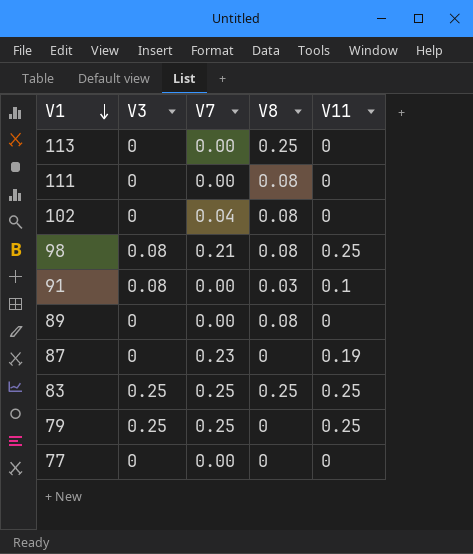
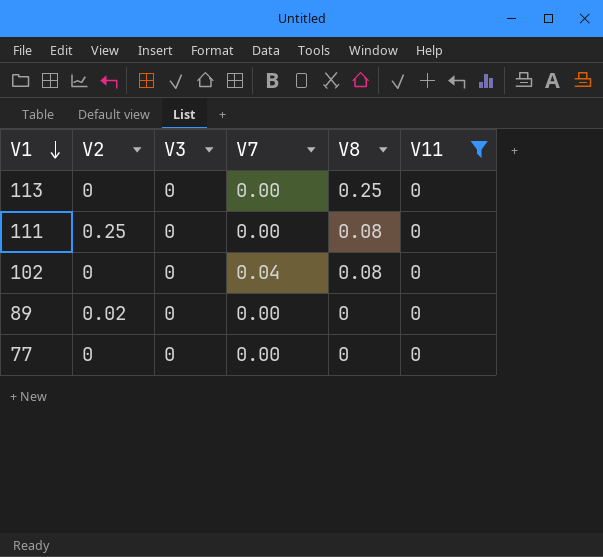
filter: none -> V11 = 0
column V2 | position: none -> 2
89 | V8: 0.08 -> 0

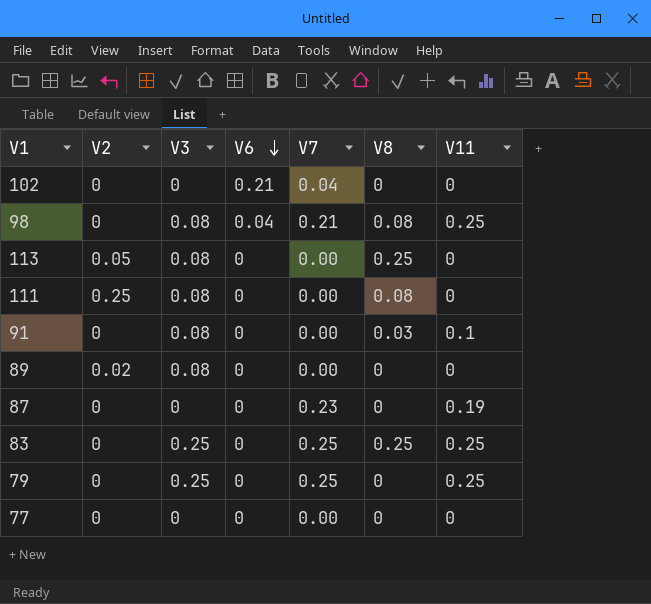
filter: V11 = 0 -> none
row order: V1 descending -> V6 descending
column V6 | position: none -> 4
102 | V8: 0.08 -> 0
113 | V2: 0 -> 0.05
113 | V3: 0 -> 0.08
111 | V3: 0 -> 0.08
89 | V3: 0 -> 0.08

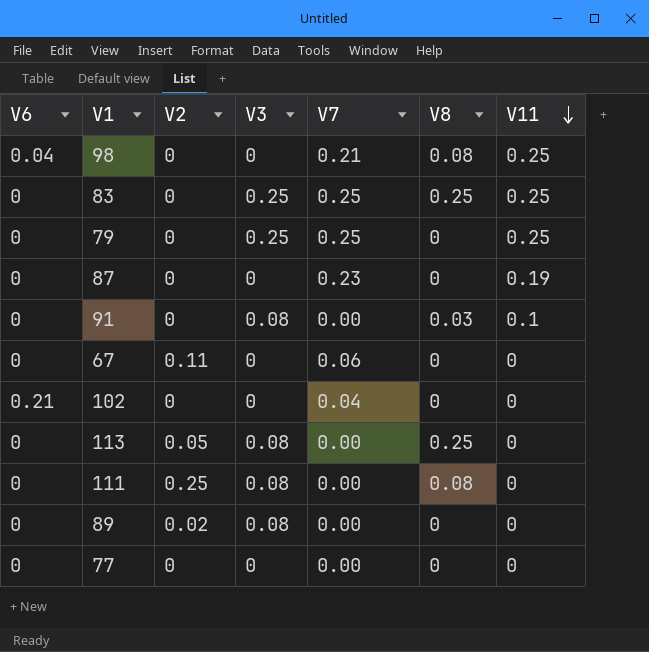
row order: V6 descending -> V11 descending
column V6 | position: 4 -> 1
98 | V3: 0.08 -> 0
row 67: none -> 0 | 0.11 | 0 | 0.06 | 0 | 0

